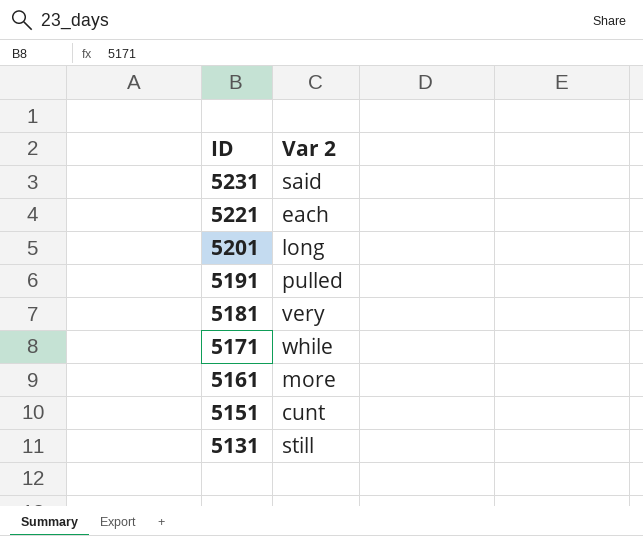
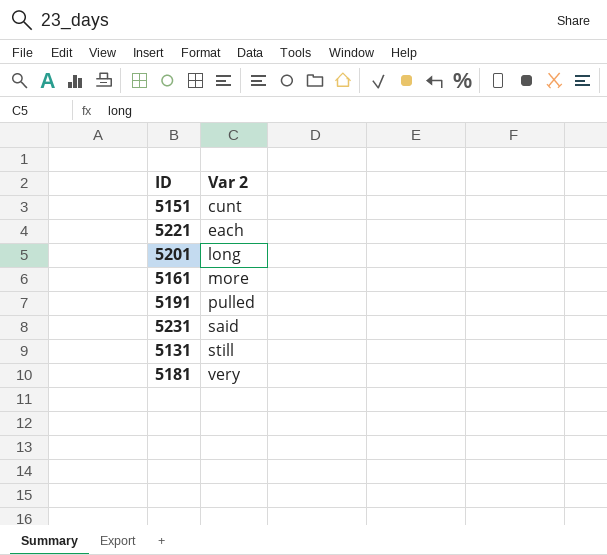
row order: ID descending -> Var 2 ascending
row 5171: while -> none

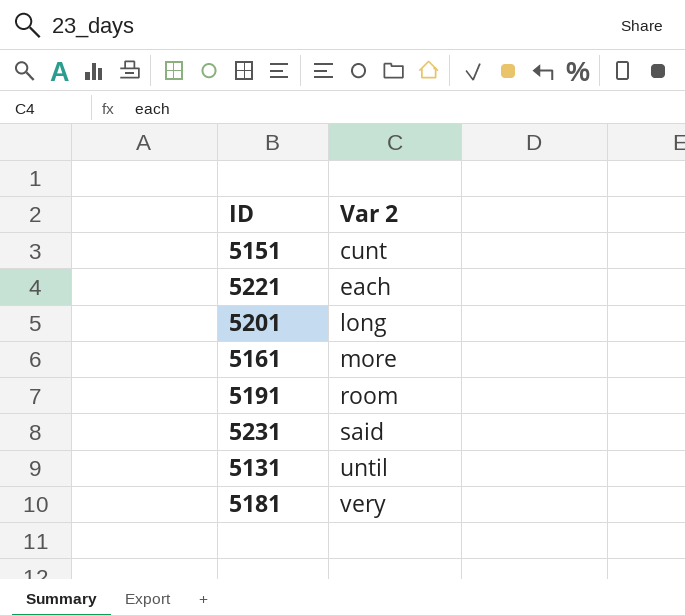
5191 | Var 2: pulled -> room
5131 | Var 2: still -> until

